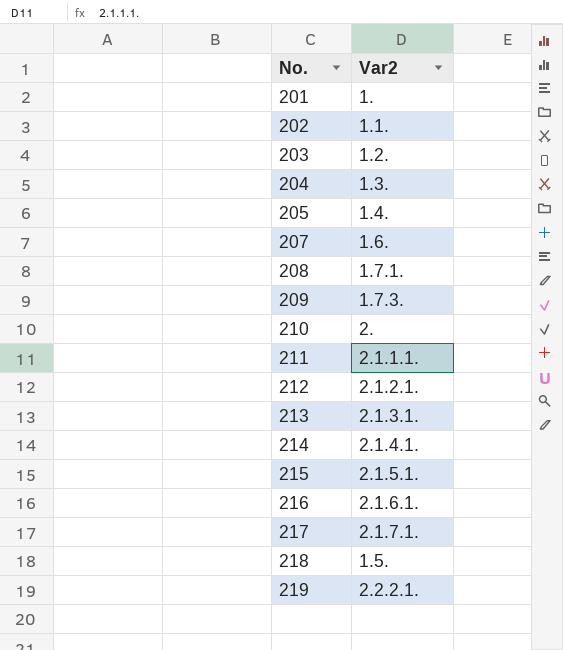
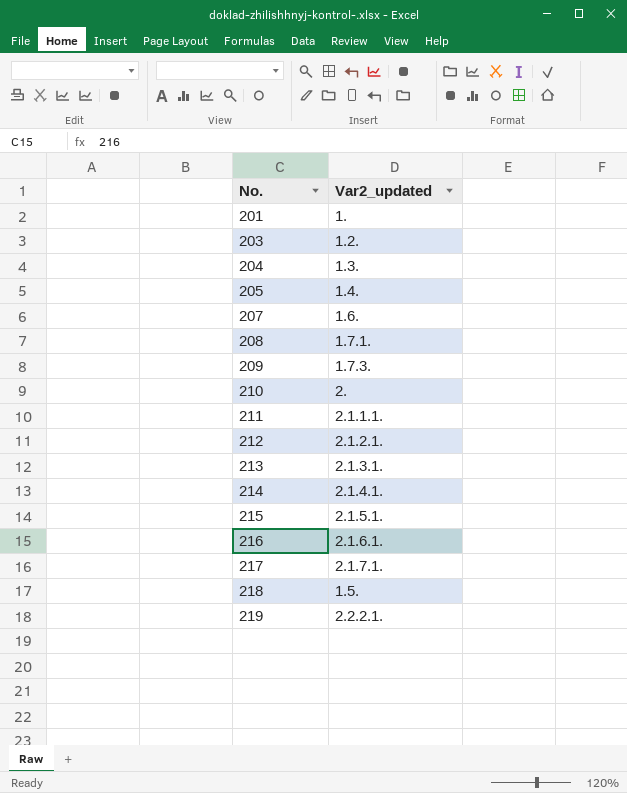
column name: Var2 -> Var2_updated
row 202: 1.1. -> none

